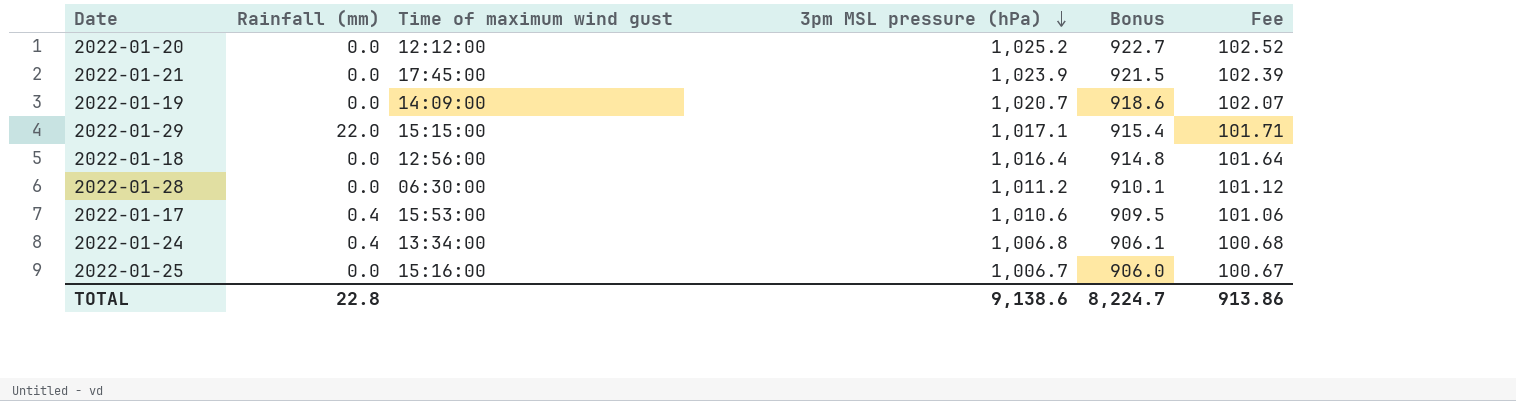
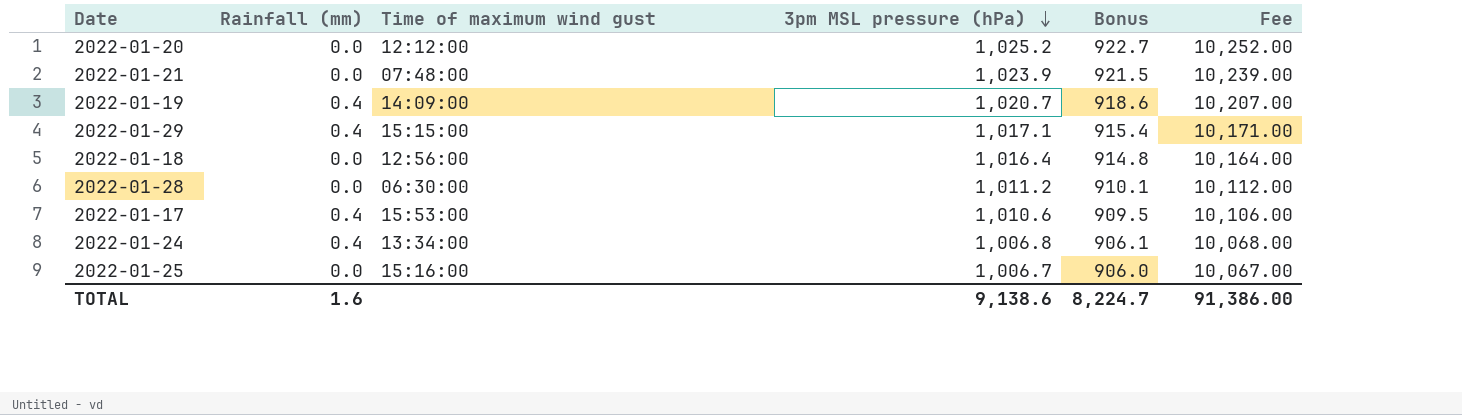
column Fee | formula: [3pm MSL pressure (hPa)] * 0.1 -> [3pm MSL pressure (hPa)] * 10
2022-01-21 | Time of maximum wind gust: 17:45:00 -> 07:48:00
2022-01-19 | Rainfall (mm): 0.0 -> 0.4
2022-01-29 | Rainfall (mm): 22.0 -> 0.4
TOTAL | Rainfall (mm): 22.8 -> 1.6
TOTAL | Fee: 913.86 -> 91,386.00

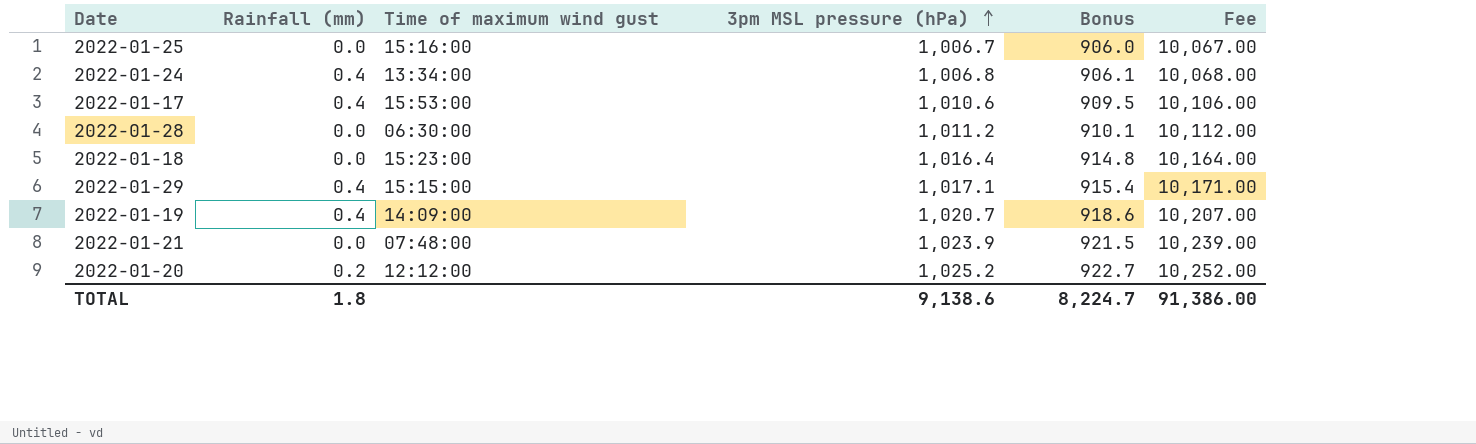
row order: 3pm MSL pressure (hPa) descending -> 3pm MSL pressure (hPa) ascending
2022-01-18 | Time of maximum wind gust: 12:56:00 -> 15:23:00
2022-01-20 | Rainfall (mm): 0.0 -> 0.2
TOTAL | Rainfall (mm): 1.6 -> 1.8

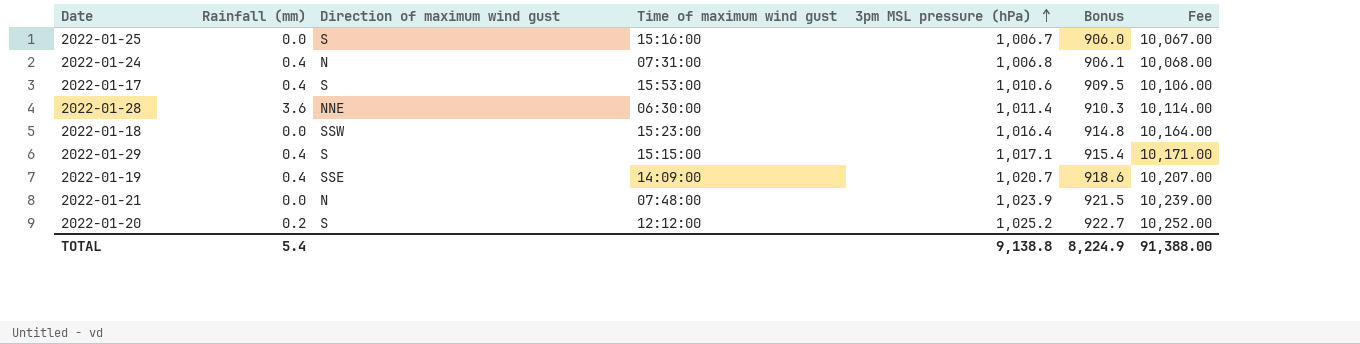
column Direction of maximum wind gust | position: none -> 3
2022-01-24 | Time of maximum wind gust: 13:34:00 -> 07:31:00
2022-01-28 | Rainfall (mm): 0.0 -> 3.6
2022-01-28 | 3pm MSL pressure (hPa): 1,011.2 -> 1,011.4
2022-01-28 | Bonus: 910.1 -> 910.3
2022-01-28 | Fee: 10,112.00 -> 10,114.00
TOTAL | Rainfall (mm): 1.8 -> 5.4
TOTAL | 3pm MSL pressure (hPa): 9,138.6 -> 9,138.8
TOTAL | Bonus: 8,224.7 -> 8,224.9
TOTAL | Fee: 91,386.00 -> 91,388.00

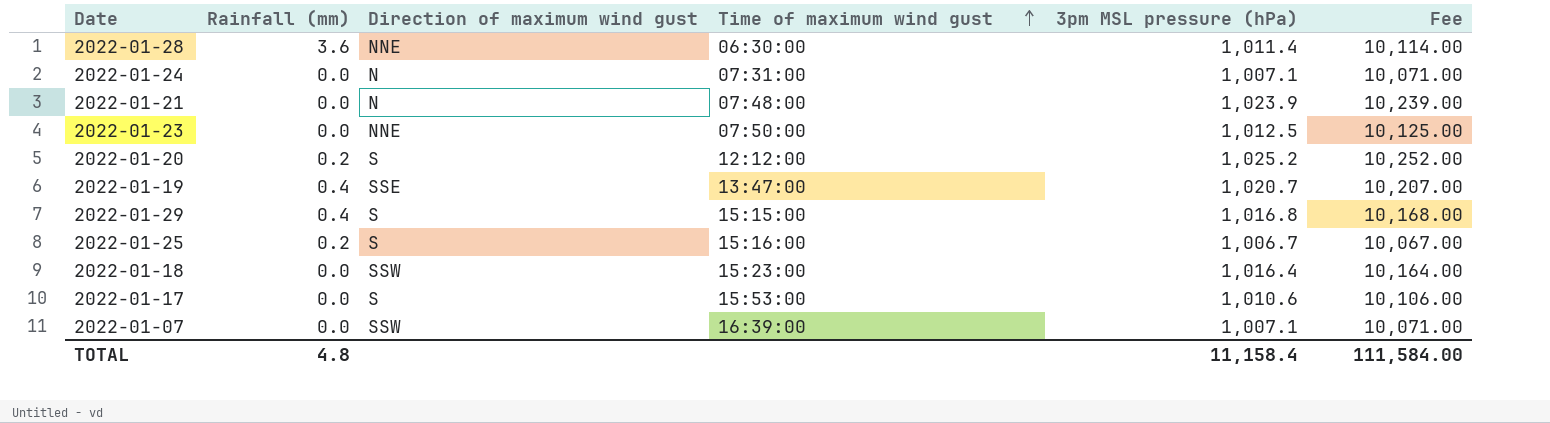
row order: 3pm MSL pressure (hPa) ascending -> Time of maximum wind gust ascending
column Bonus | formula: [3pm MSL pressure (hPa)] * 0.9 -> none
2022-01-24 | Rainfall (mm): 0.4 -> 0.0
2022-01-24 | 3pm MSL pressure (hPa): 1,006.8 -> 1,007.1
2022-01-24 | Fee: 10,068.00 -> 10,071.00
row 2022-01-23: none -> 0.0 | NNE | 07:50:00 | 1,012.5 | 10,125.00
2022-01-19 | Time of maximum wind gust: 14:09:00 -> 13:47:00
2022-01-29 | 3pm MSL pressure (hPa): 1,017.1 -> 1,016.8
2022-01-29 | Fee: 10,171.00 -> 10,168.00
2022-01-25 | Rainfall (mm): 0.0 -> 0.2
2022-01-17 | Rainfall (mm): 0.4 -> 0.0
row 2022-01-07: none -> 0.0 | SSW | 16:39:00 | 1,007.1 | 10,071.00
TOTAL | Rainfall (mm): 5.4 -> 4.8
TOTAL | 3pm MSL pressure (hPa): 9,138.8 -> 11,158.4
TOTAL | Fee: 91,388.00 -> 111,584.00

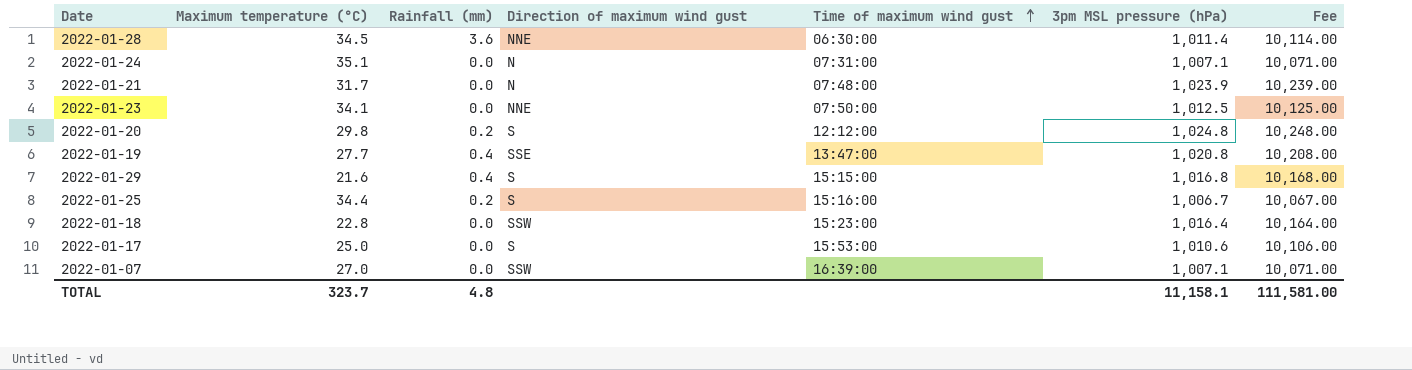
column Maximum temperature (°C) | position: none -> 2
2022-01-20 | 3pm MSL pressure (hPa): 1,025.2 -> 1,024.8
2022-01-20 | Fee: 10,252.00 -> 10,248.00
2022-01-19 | 3pm MSL pressure (hPa): 1,020.7 -> 1,020.8
2022-01-19 | Fee: 10,207.00 -> 10,208.00
TOTAL | 3pm MSL pressure (hPa): 11,158.4 -> 11,158.1
TOTAL | Fee: 111,584.00 -> 111,581.00

